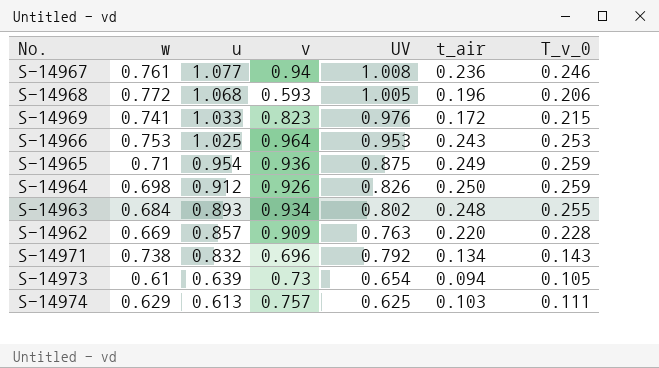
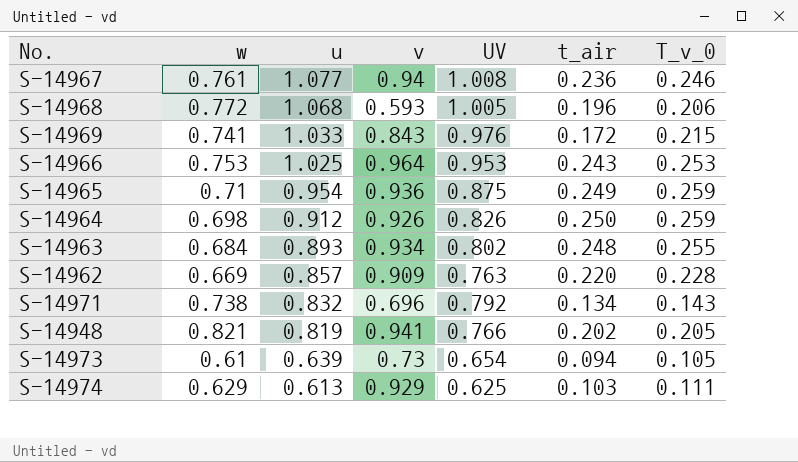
S-14969 | v: 0.823 -> 0.843
row S-14948: none -> 0.821 | 0.819 | 0.941 | 0.766 | 0.202 | 0.205
S-14974 | v: 0.757 -> 0.929

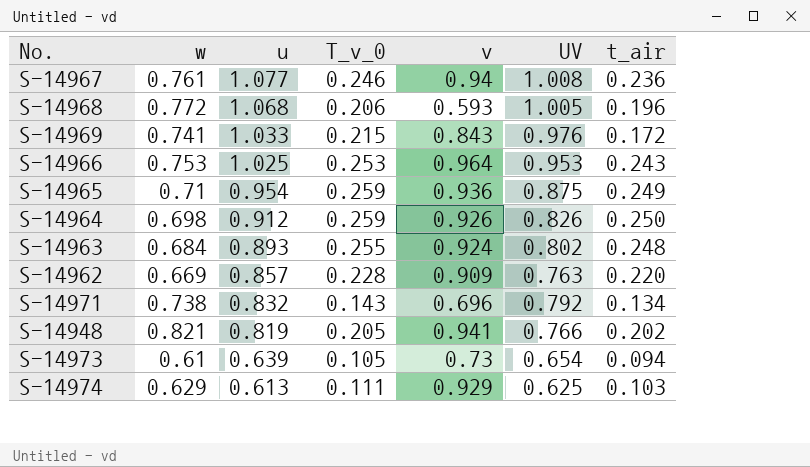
column T_v_0 | position: 7 -> 4
S-14963 | v: 0.934 -> 0.924

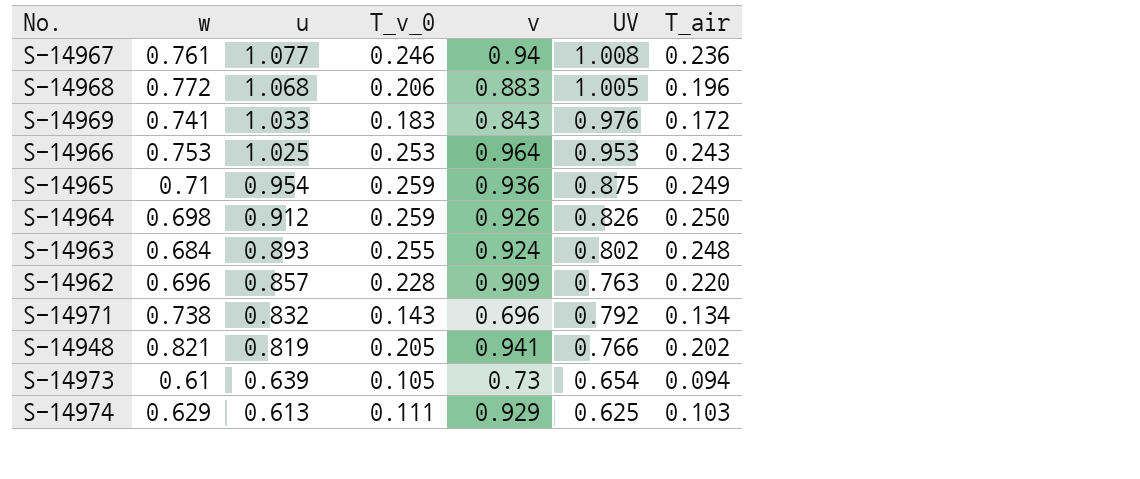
column name: t_air -> T_air
S-14968 | v: 0.593 -> 0.883
S-14969 | T_v_0: 0.215 -> 0.183
S-14962 | w: 0.669 -> 0.696

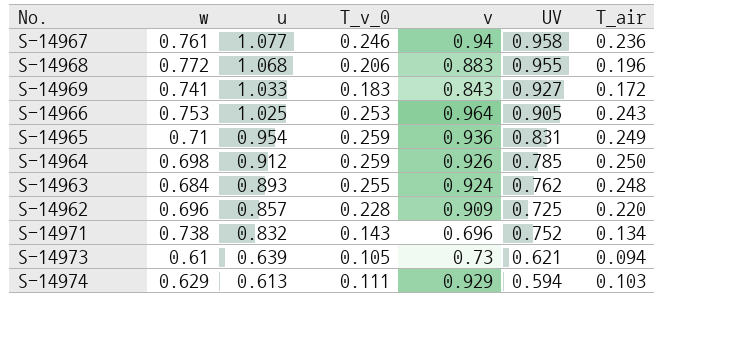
row S-14948: 0.821 | 0.819 | 0.205 | 0.941 | 0.766 | 0.202 -> none
S-14967 | UV: 1.008 -> 0.958
S-14968 | UV: 1.005 -> 0.955
S-14969 | UV: 0.976 -> 0.927
S-14966 | UV: 0.953 -> 0.905
S-14965 | UV: 0.875 -> 0.831
S-14964 | UV: 0.826 -> 0.785
S-14963 | UV: 0.802 -> 0.762
S-14962 | UV: 0.763 -> 0.725
S-14971 | UV: 0.792 -> 0.752
S-14973 | UV: 0.654 -> 0.621
S-14974 | UV: 0.625 -> 0.594

